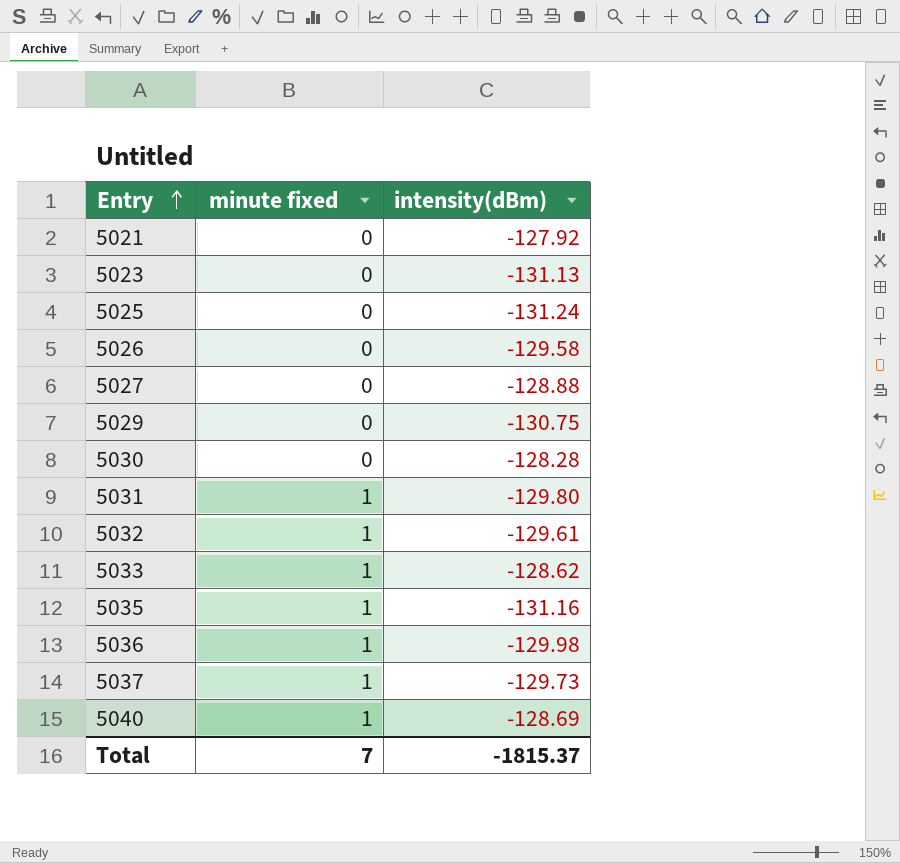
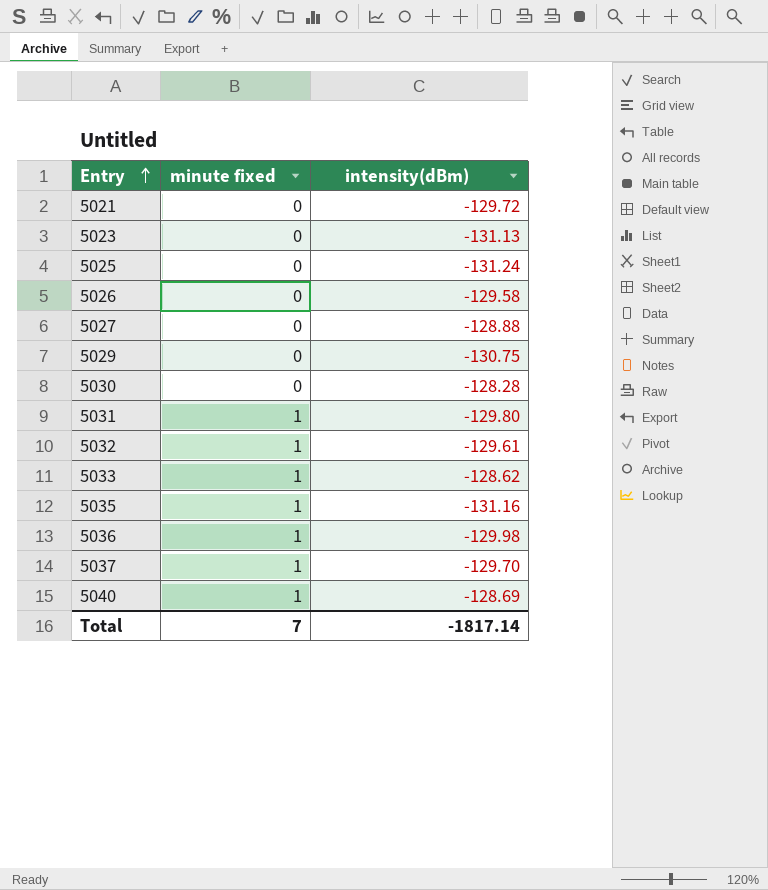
5021 | intensity(dBm): -127.92 -> -129.72
5037 | intensity(dBm): -129.73 -> -129.70
Total | intensity(dBm): -1815.37 -> -1817.14

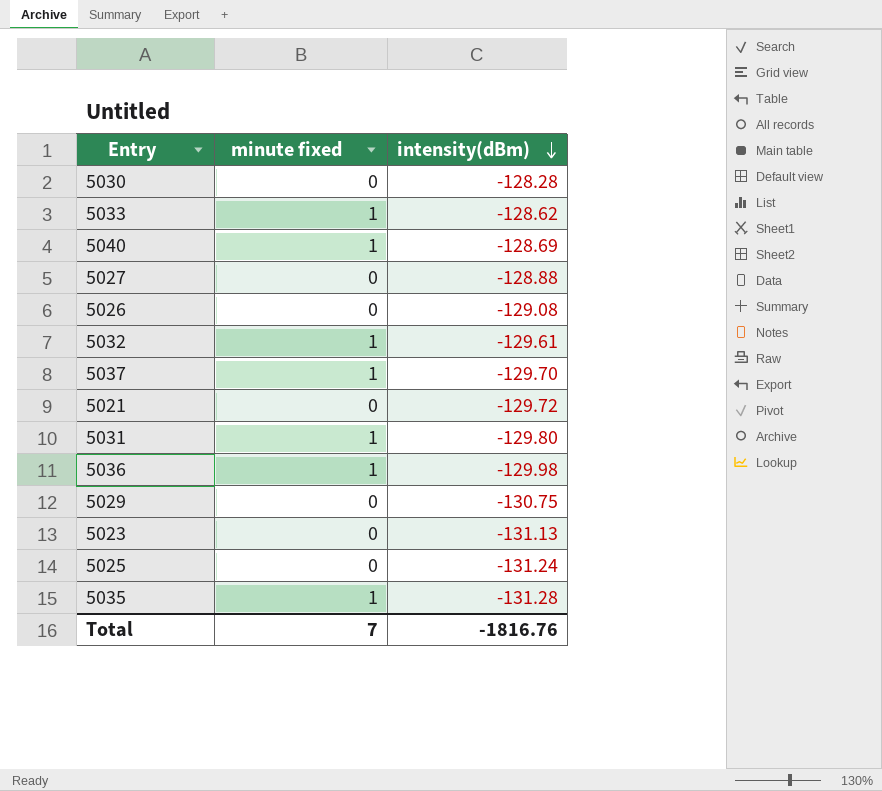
row order: Entry ascending -> intensity(dBm) descending
5026 | intensity(dBm): -129.58 -> -129.08
5035 | intensity(dBm): -131.16 -> -131.28
Total | intensity(dBm): -1817.14 -> -1816.76

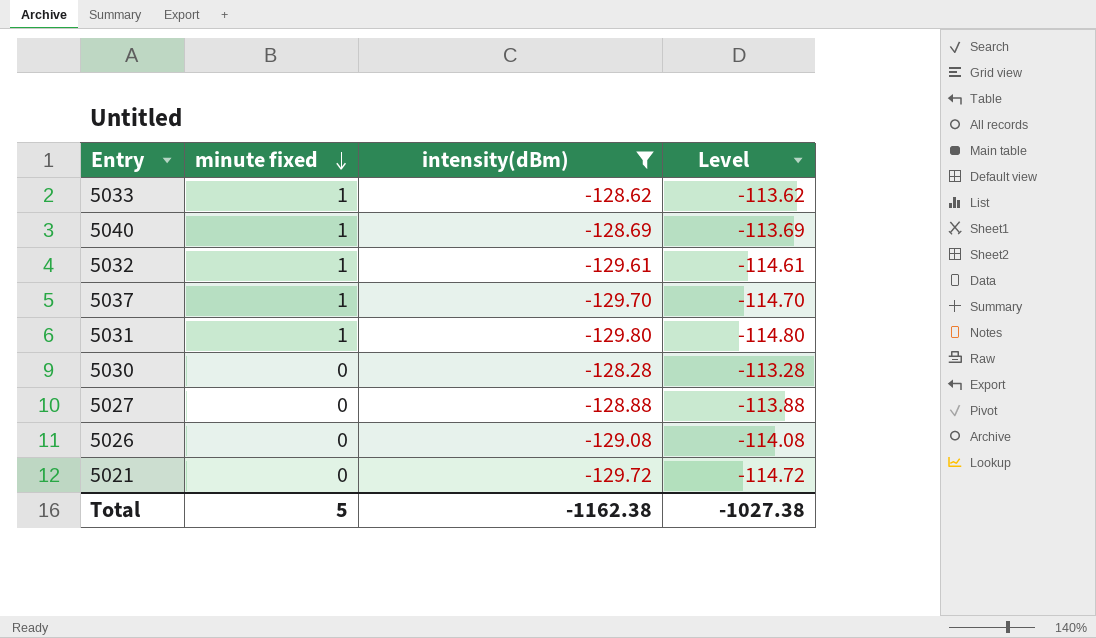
filter: none -> intensity(dBm) >= -129.80
row order: intensity(dBm) descending -> minute fixed descending
column Level | formula: none -> [intensity(dBm)] + 15
Total | minute fixed: 7 -> 5
Total | intensity(dBm): -1816.76 -> -1162.38

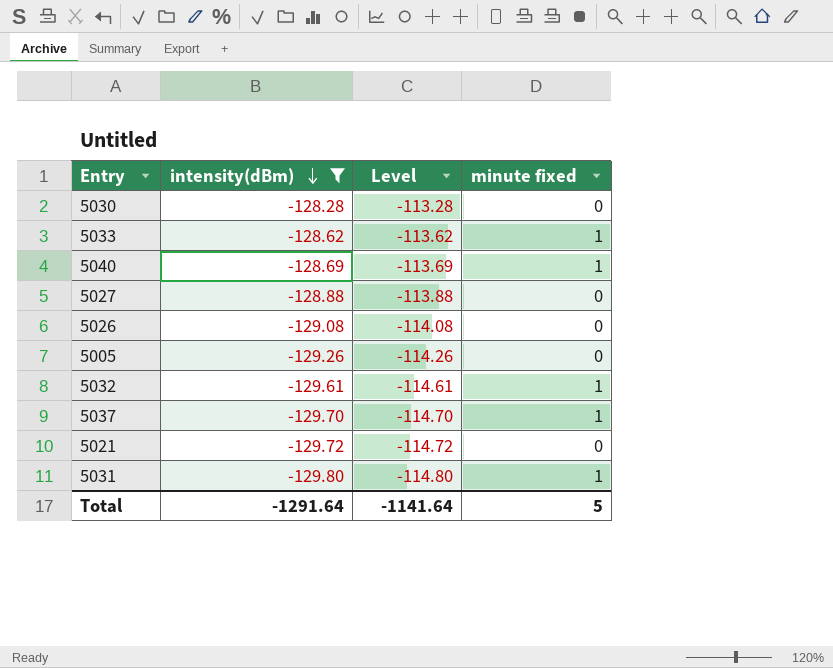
row order: minute fixed descending -> intensity(dBm) descending
column minute fixed | position: 2 -> 4
row 5005: none -> -129.26 | -114.26 | 0
Total | intensity(dBm): -1162.38 -> -1291.64
Total | Level: -1027.38 -> -1141.64

